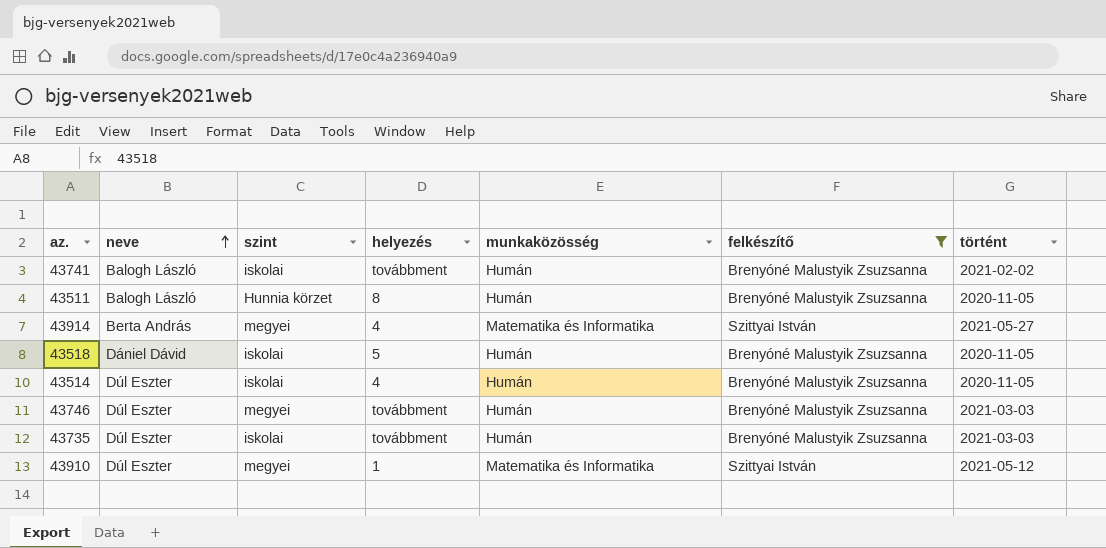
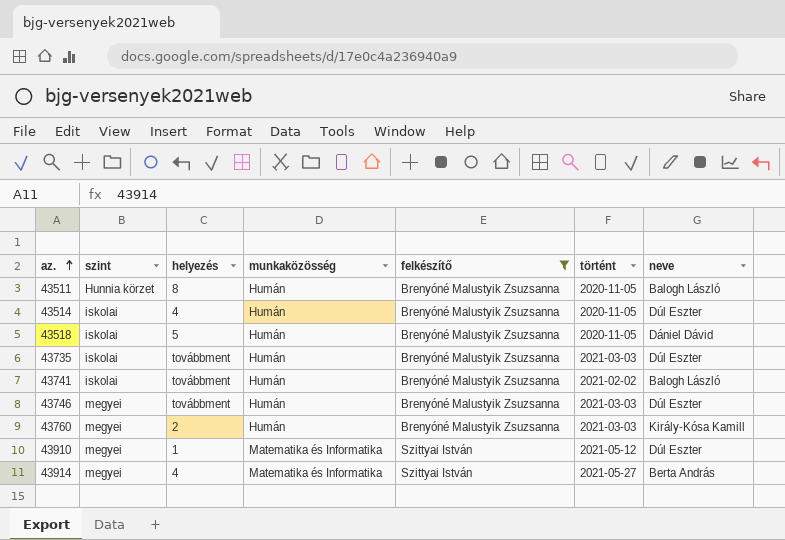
row order: neve ascending -> az. ascending
column neve | position: 2 -> 7
row 43760: none -> megyei | 2 | Humán | Brenyóné Malustyik Zsuzsanna | 2021-03-03 | Király-Kósa Kamill

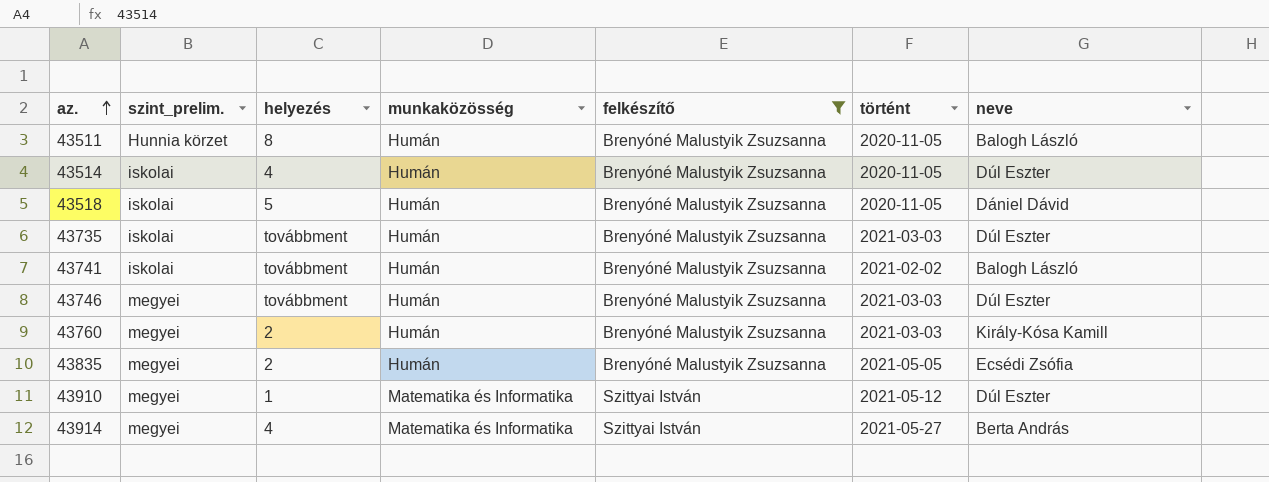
column name: szint -> szint_prelim.
row 43835: none -> megyei | 2 | Humán | Brenyóné Malustyik Zsuzsanna | 2021-05-05 | Ecsédi Zsófia

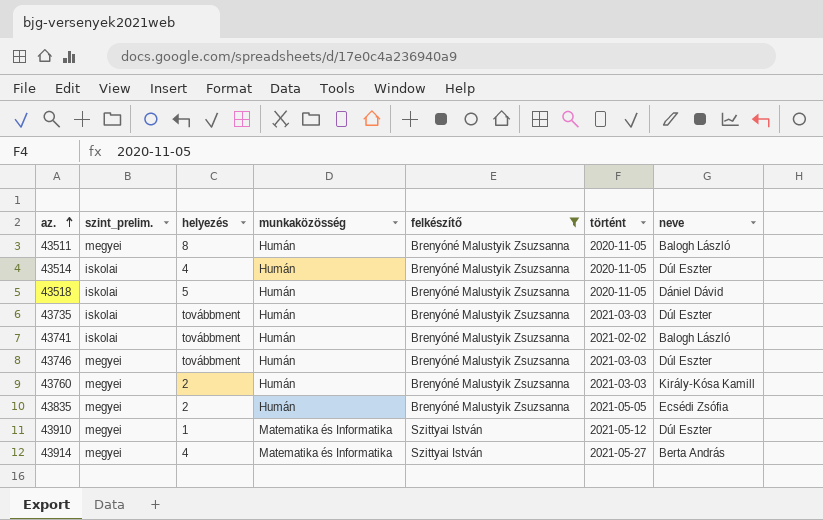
43511 | szint_prelim.: Hunnia körzet -> megyei

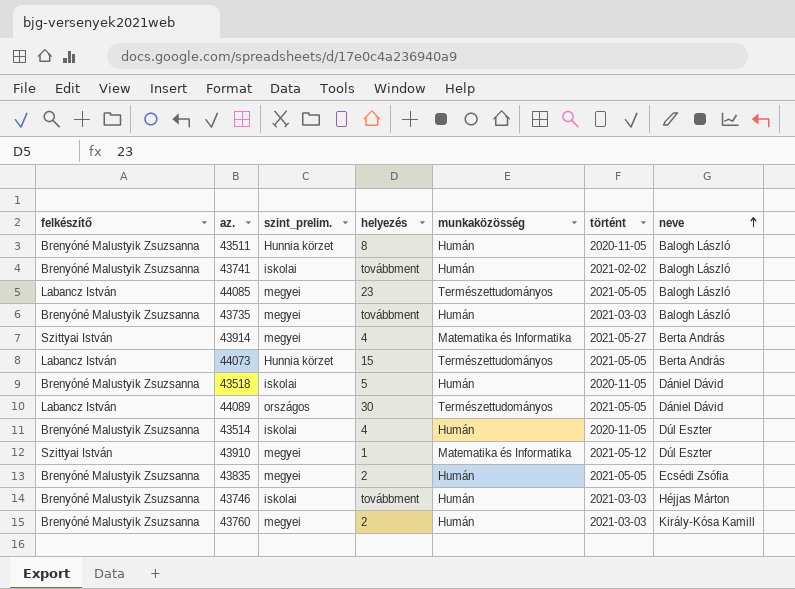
filter: felkészítő != Labancz István -> none
row order: az. ascending -> neve ascending
column felkészítő | position: 5 -> 1
43511 | szint_prelim.: megyei -> Hunnia körzet
43735 | szint_prelim.: iskolai -> megyei
43735 | neve: Dúl Eszter -> Balogh László
43746 | szint_prelim.: megyei -> iskolai
43746 | neve: Dúl Eszter -> Héjjas Márton

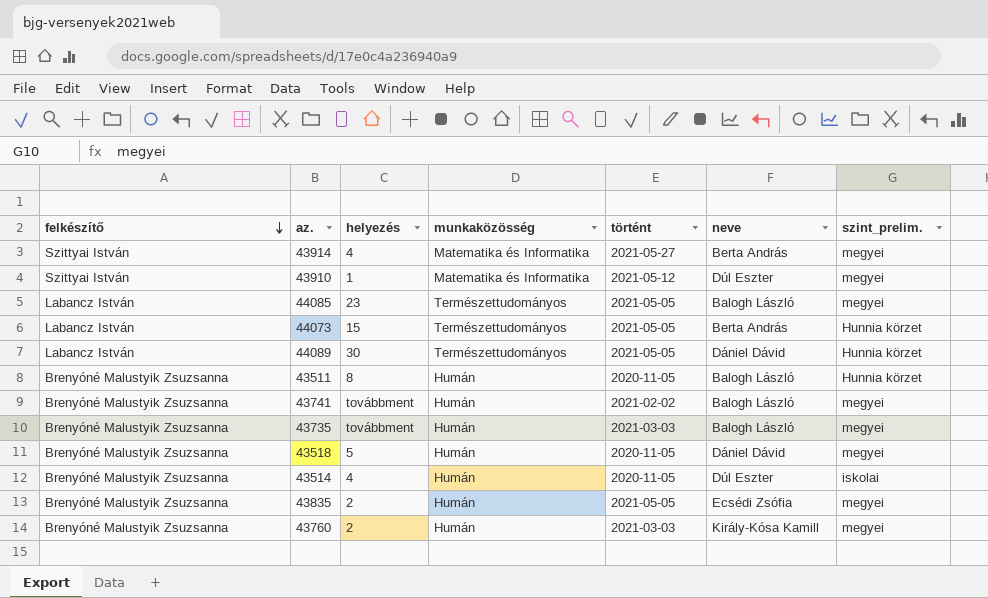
row order: neve ascending -> felkészítő descending
column szint_prelim. | position: 3 -> 7
row 43746: Brenyóné Malustyik Zsuzsanna | iskolai | továbbment | Humán | 2021-03-03 | Héjjas Márton -> none
44089 | szint_prelim.: országos -> Hunnia körzet
43741 | szint_prelim.: iskolai -> megyei
43518 | szint_prelim.: iskolai -> megyei

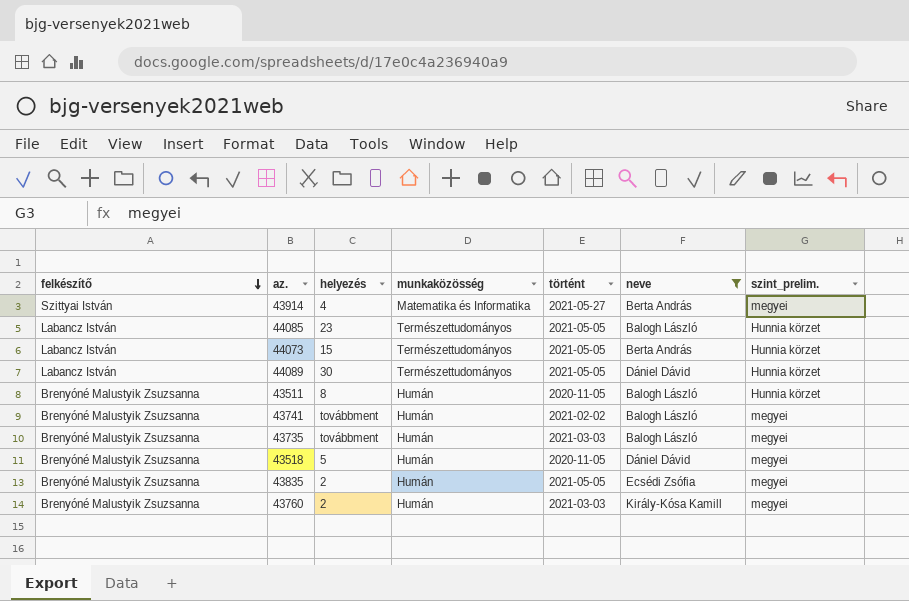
filter: none -> neve != Dúl Eszter
44085 | szint_prelim.: megyei -> Hunnia körzet

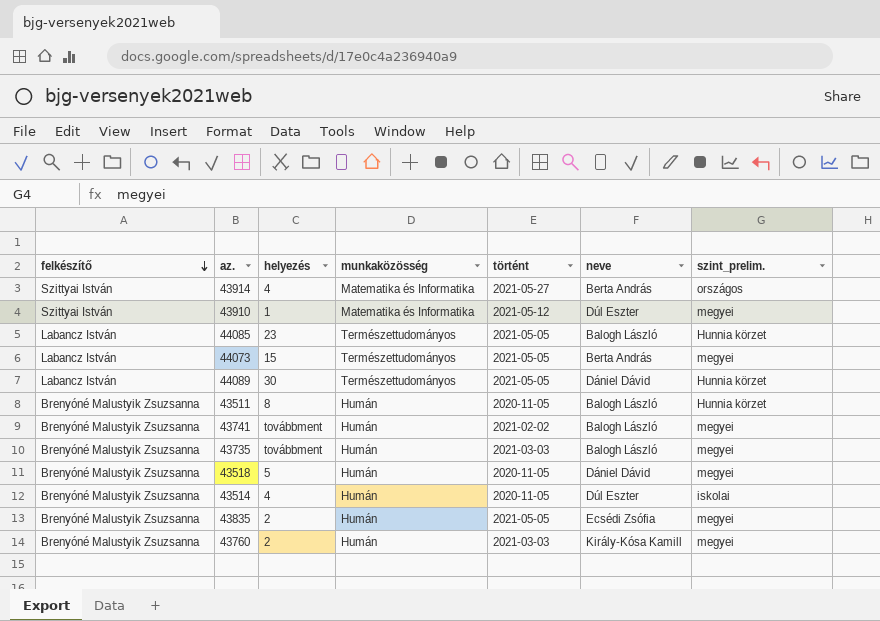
filter: neve != Dúl Eszter -> none
43914 | szint_prelim.: megyei -> országos
44073 | szint_prelim.: Hunnia körzet -> megyei

